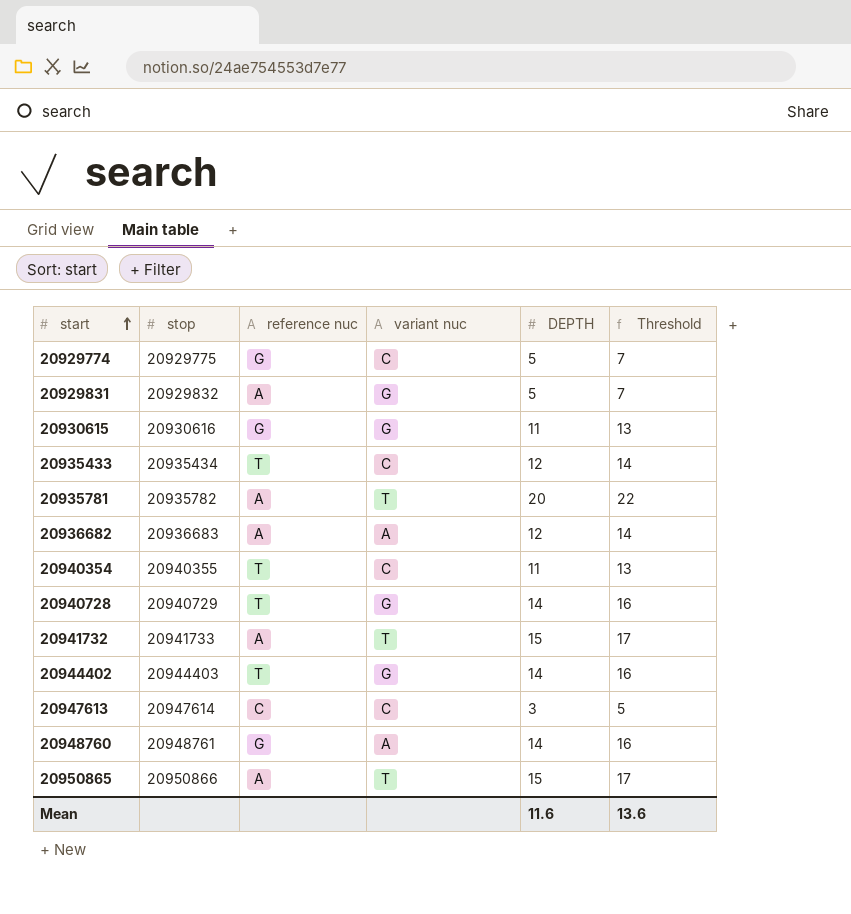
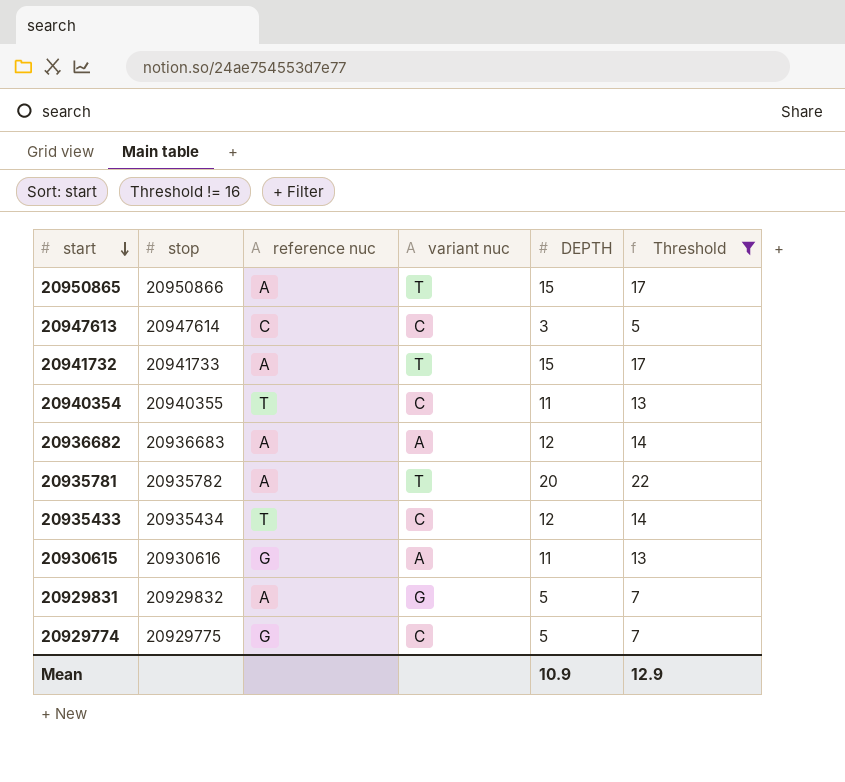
filter: none -> Threshold != 16
row order: start ascending -> start descending
20930615 | variant nuc: G -> A
Mean | DEPTH: 11.6 -> 10.9
Mean | Threshold: 13.6 -> 12.9

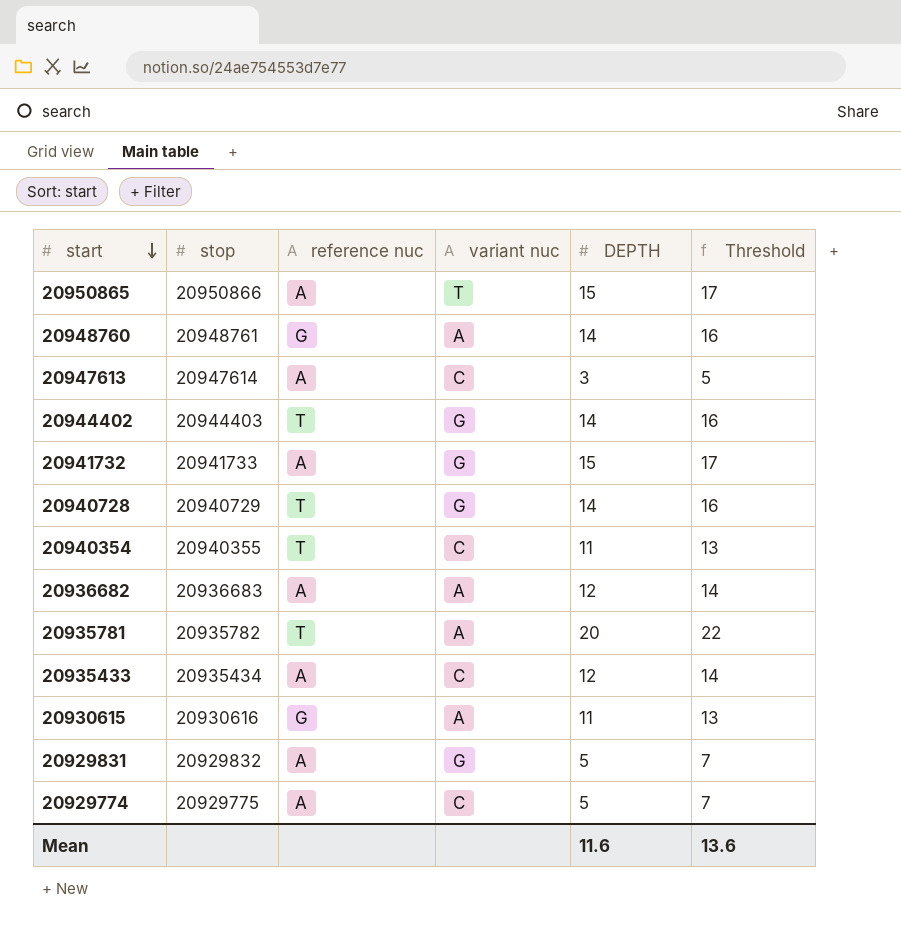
filter: Threshold != 16 -> none
20947613 | reference nuc: C -> A
20941732 | variant nuc: T -> G
20935781 | reference nuc: A -> T
20935781 | variant nuc: T -> A
20935433 | reference nuc: T -> A
20929774 | reference nuc: G -> A
Mean | DEPTH: 10.9 -> 11.6
Mean | Threshold: 12.9 -> 13.6

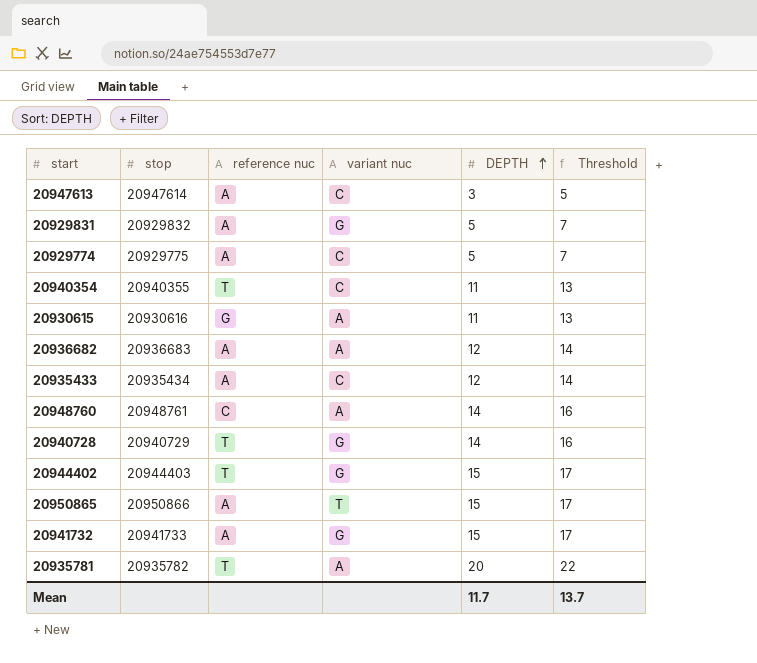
row order: start descending -> DEPTH ascending
20948760 | reference nuc: G -> C
20944402 | DEPTH: 14 -> 15
20944402 | Threshold: 16 -> 17
Mean | DEPTH: 11.6 -> 11.7
Mean | Threshold: 13.6 -> 13.7

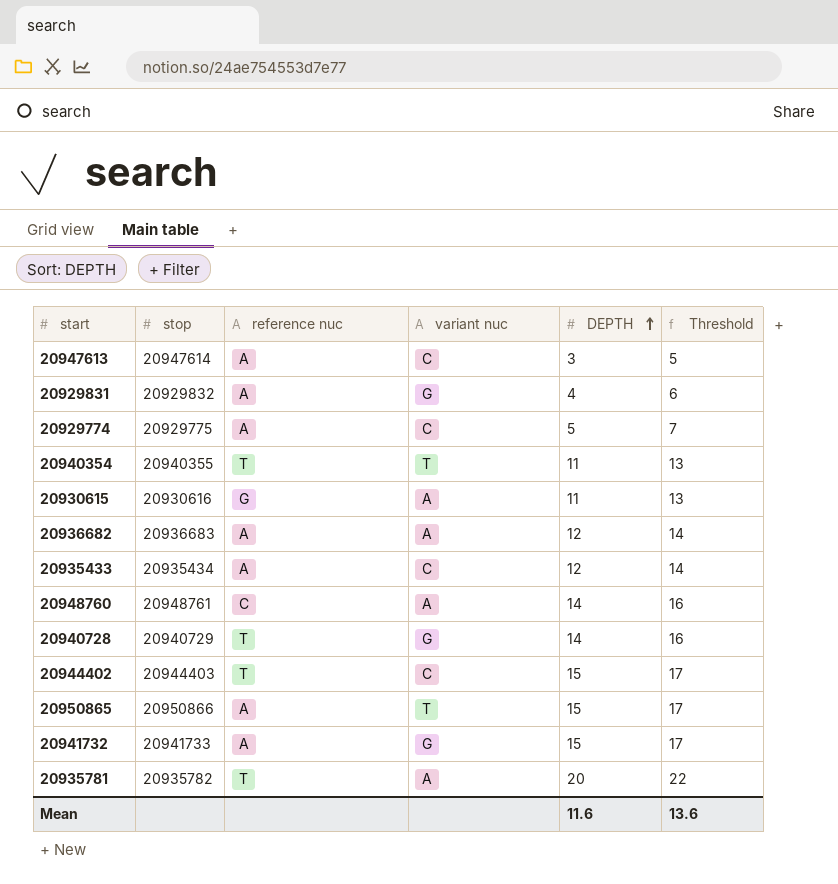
20929831 | DEPTH: 5 -> 4
20929831 | Threshold: 7 -> 6
20940354 | variant nuc: C -> T
20944402 | variant nuc: G -> C
Mean | DEPTH: 11.7 -> 11.6
Mean | Threshold: 13.7 -> 13.6

